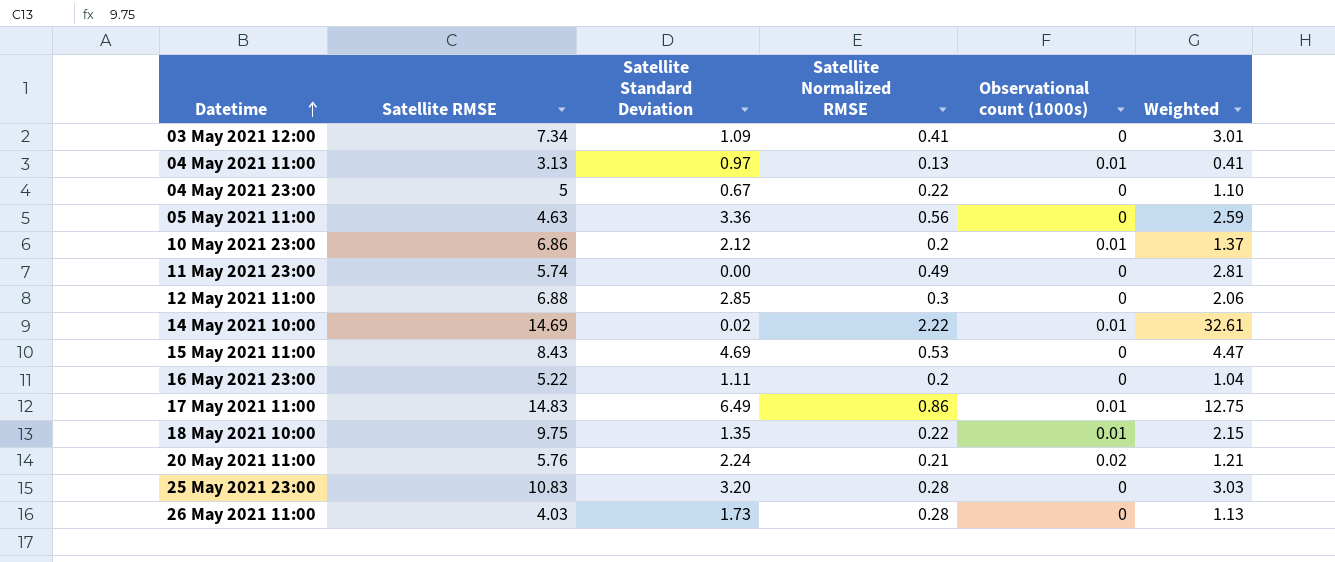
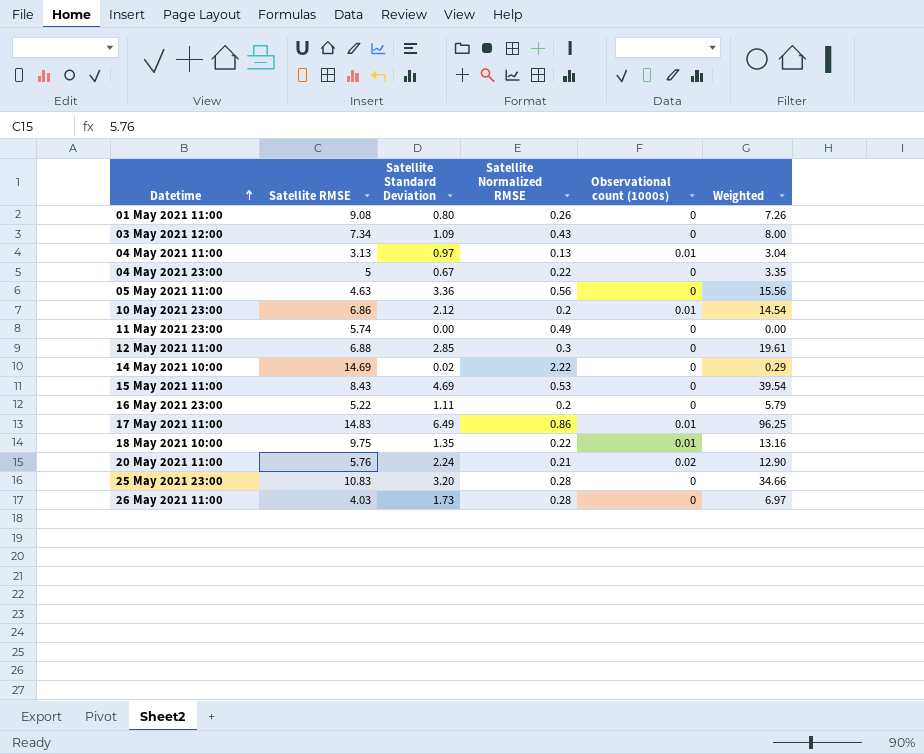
column Weighted | formula: [Satellite RMSE] * [Satellite Normalized RMSE] -> [Satellite RMSE] * [Satellite Standard Deviation]
row 01 May 2021 11:00: none -> 9.08 | 0.80 | 0.26 | 0 | 7.26
03 May 2021 12:00 | Satellite Normalized RMSE: 0.41 -> 0.43
14 May 2021 10:00 | Observational count (1000s): 0.01 -> 0

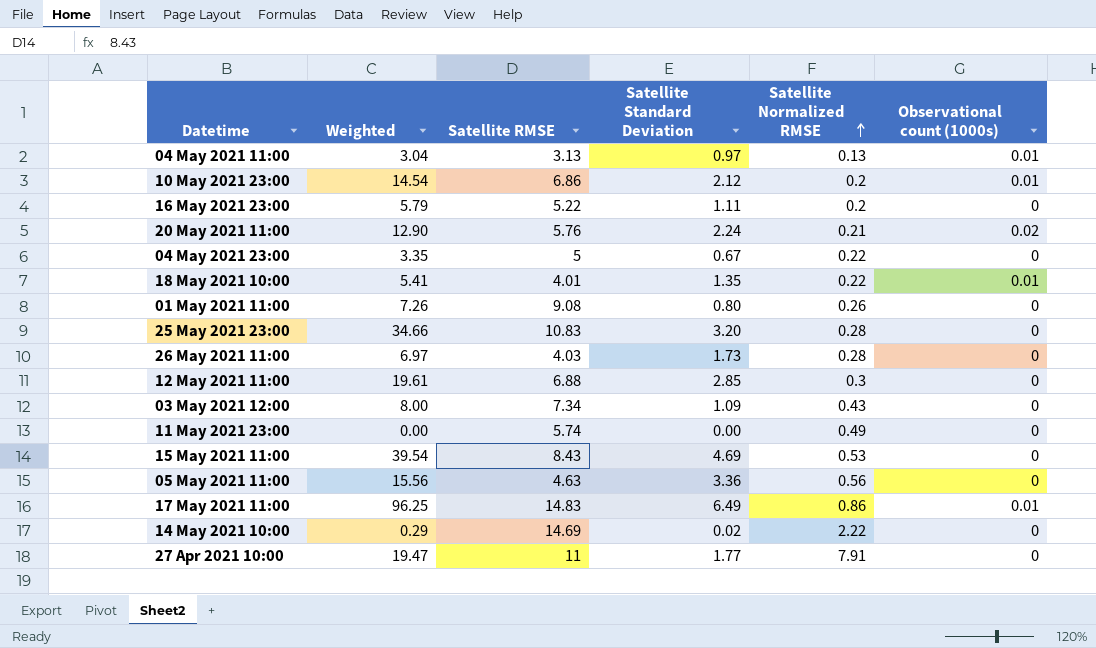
row order: Datetime ascending -> Satellite Normalized RMSE ascending
column Weighted | position: 6 -> 2
18 May 2021 10:00 | Weighted: 13.16 -> 5.41
18 May 2021 10:00 | Satellite RMSE: 9.75 -> 4.01
row 27 Apr 2021 10:00: none -> 19.47 | 11 | 1.77 | 7.91 | 0

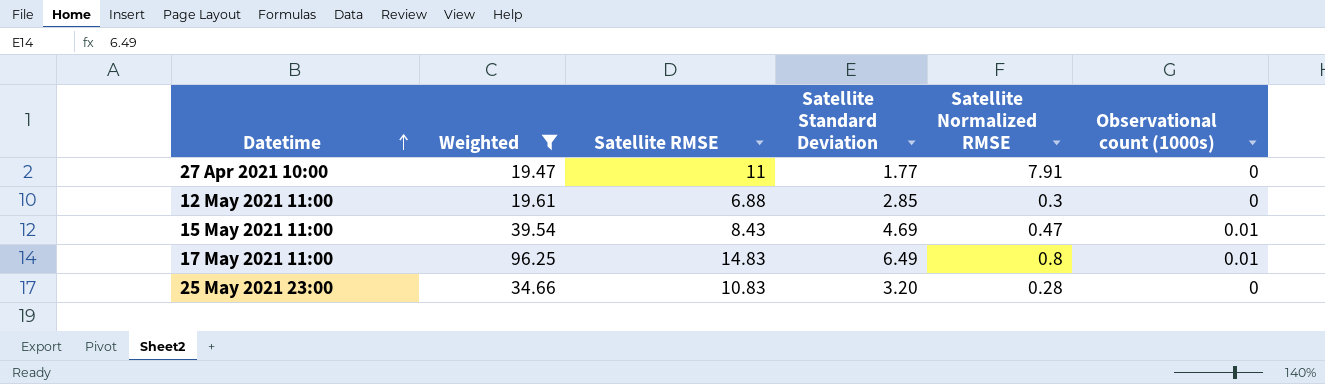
filter: none -> Weighted >= 19.47
row order: Satellite Normalized RMSE ascending -> Datetime ascending
15 May 2021 11:00 | Satellite Normalized RMSE: 0.53 -> 0.47
15 May 2021 11:00 | Observational count (1000s): 0 -> 0.01
17 May 2021 11:00 | Satellite Normalized RMSE: 0.86 -> 0.8

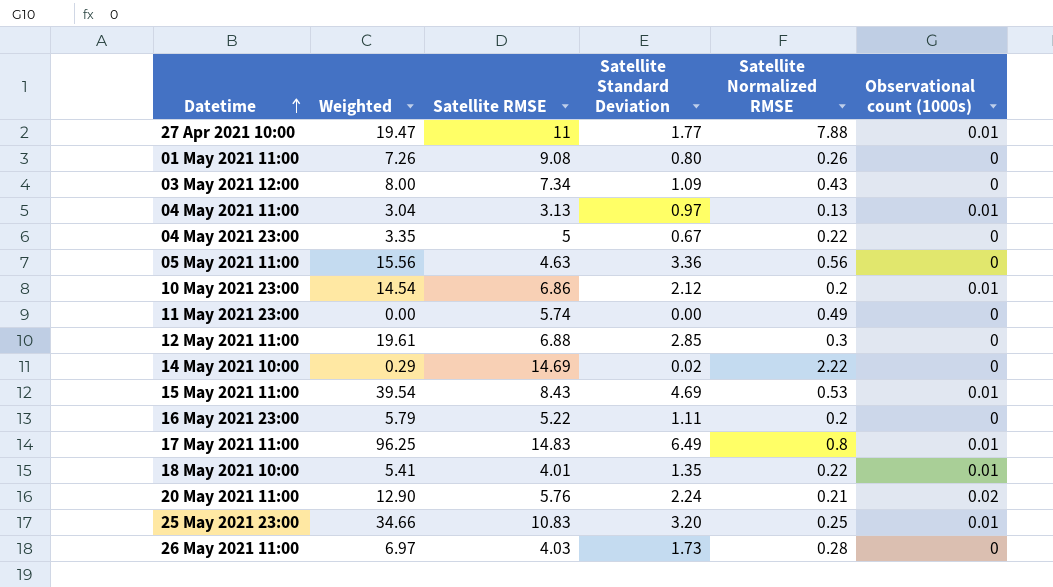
filter: Weighted >= 19.47 -> none
27 Apr 2021 10:00 | Satellite Normalized RMSE: 7.91 -> 7.88
27 Apr 2021 10:00 | Observational count (1000s): 0 -> 0.01
15 May 2021 11:00 | Satellite Normalized RMSE: 0.47 -> 0.53
25 May 2021 23:00 | Satellite Normalized RMSE: 0.28 -> 0.25
25 May 2021 23:00 | Observational count (1000s): 0 -> 0.01

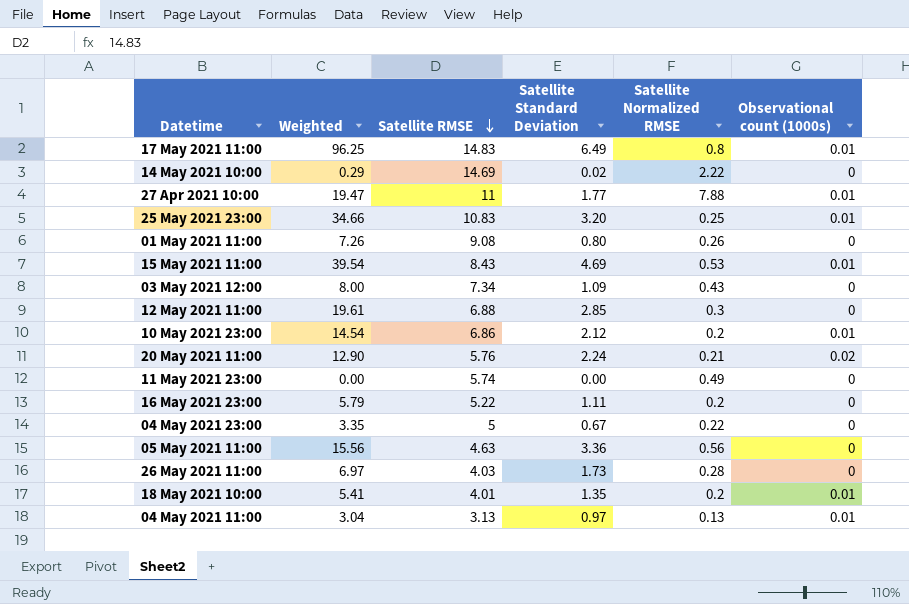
row order: Datetime ascending -> Satellite RMSE descending
18 May 2021 10:00 | Satellite Normalized RMSE: 0.22 -> 0.2

